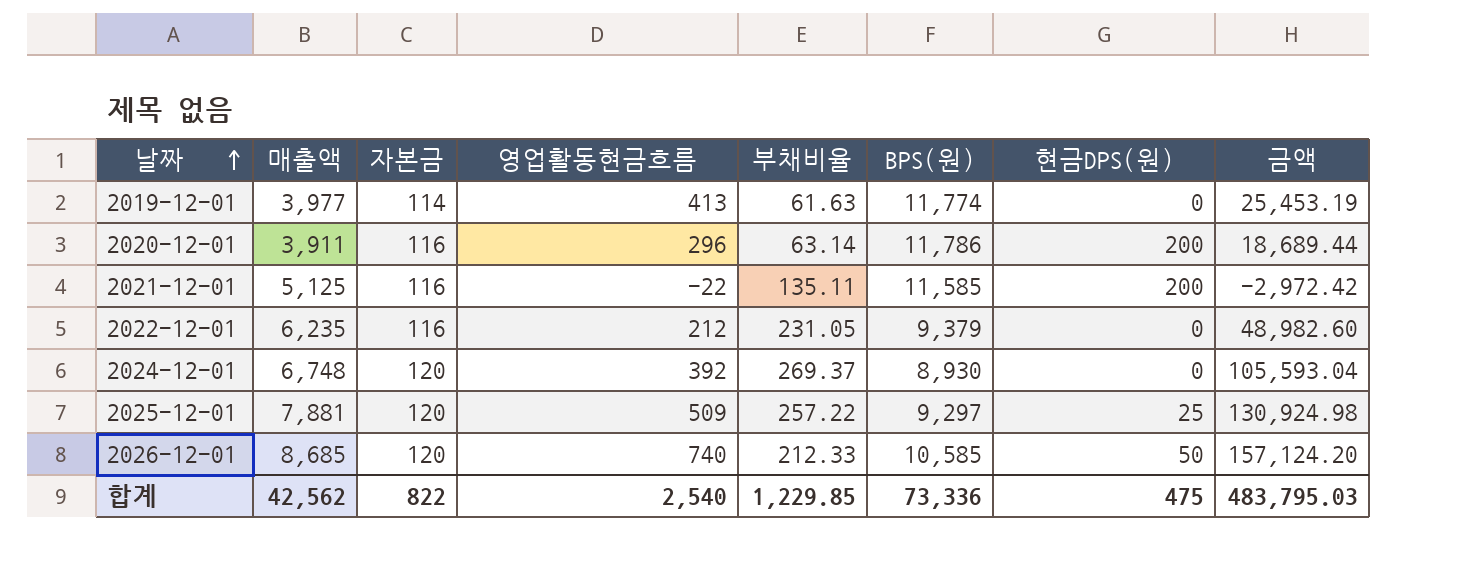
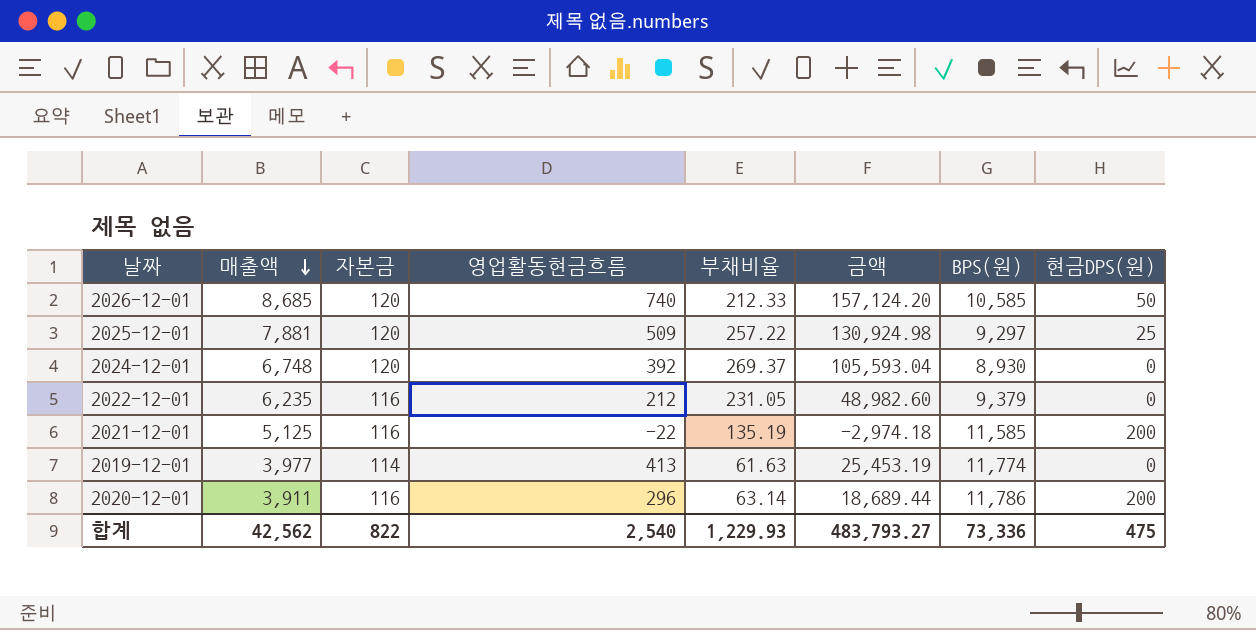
row order: 날짜 ascending -> 매출액 descending
column 금액 | position: 8 -> 6
2021-12-01 | 부채비율: 135.11 -> 135.19
2021-12-01 | 금액: -2,972.42 -> -2,974.18
합계 | 부채비율: 1,229.85 -> 1,229.93
합계 | 금액: 483,795.03 -> 483,793.27

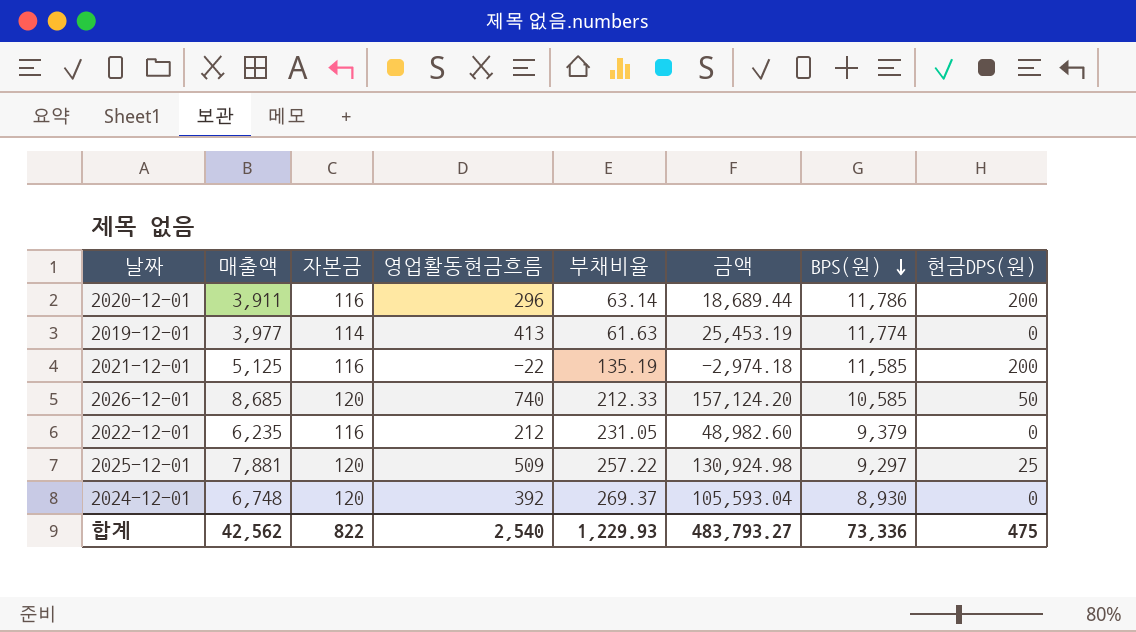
row order: 매출액 descending -> BPS(원) descending

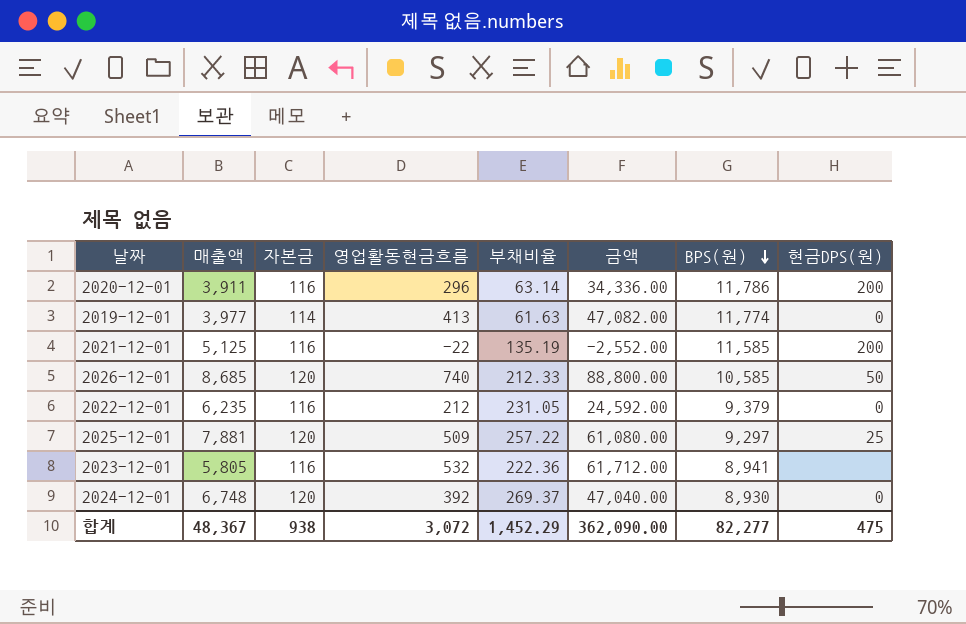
column 금액 | formula: [영업활동현금흐름] * [부채비율] -> [자본금] * [영업활동현금흐름]
row 2023-12-01: none -> 5,805 | 116 | 532 | 222.36 | 61,712.00 | 8,941 | none
합계 | 매출액: 42,562 -> 48,367
합계 | 자본금: 822 -> 938
합계 | 영업활동현금흐름: 2,540 -> 3,072
합계 | 부채비율: 1,229.93 -> 1,452.29
합계 | 금액: 483,793.27 -> 362,090.00
합계 | BPS(원): 73,336 -> 82,277

